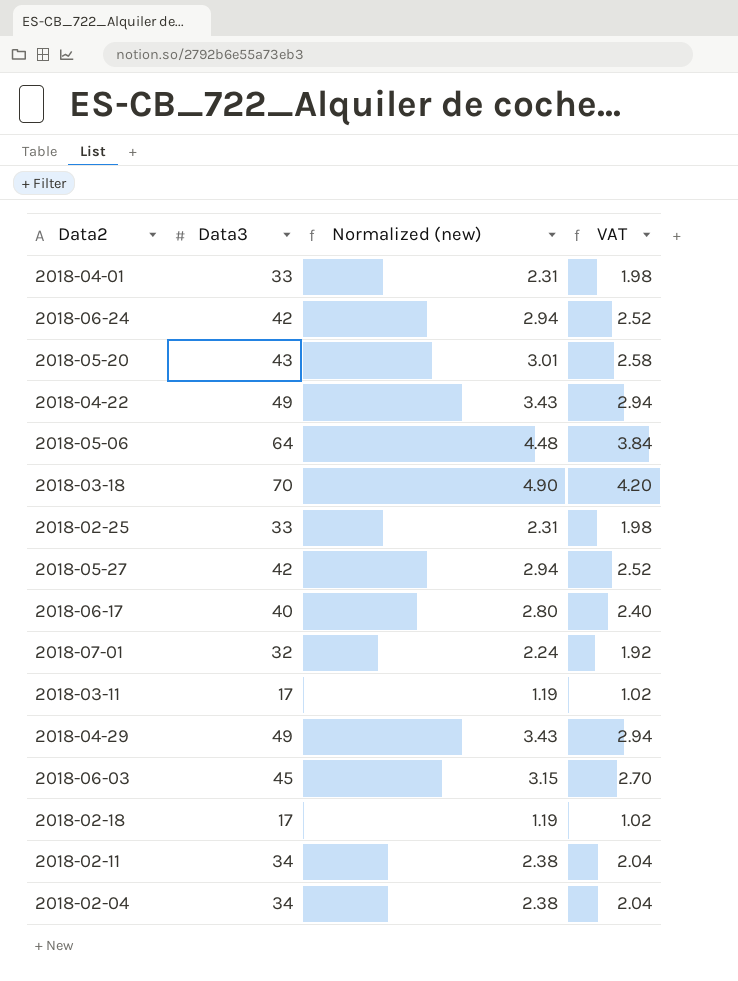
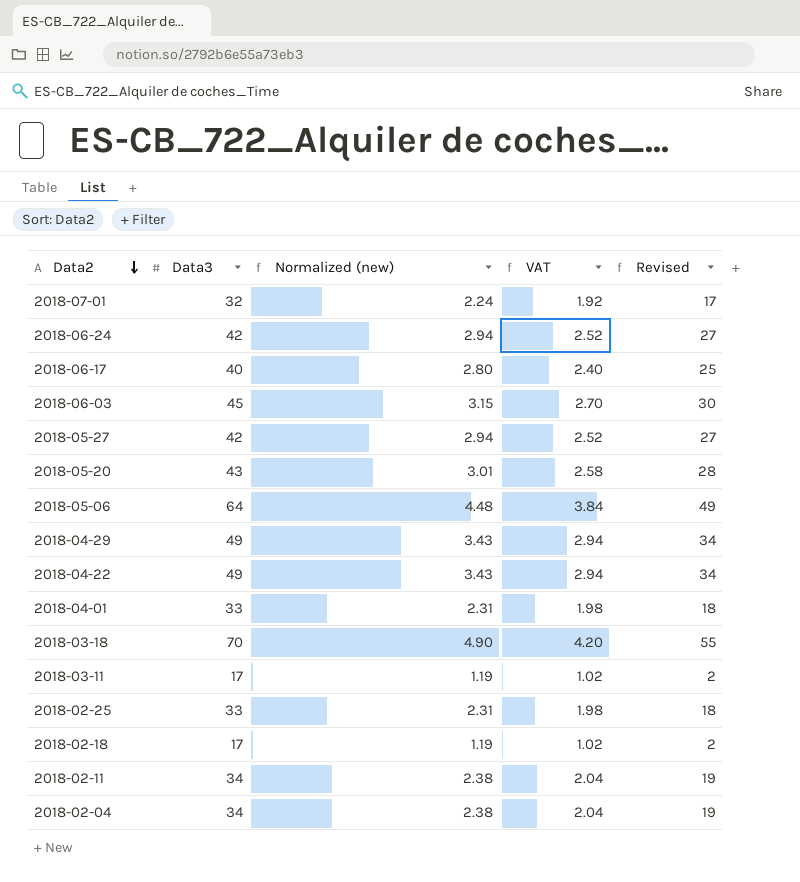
row order: none -> Data2 descending
column Revised | formula: none -> [Data3] - 15

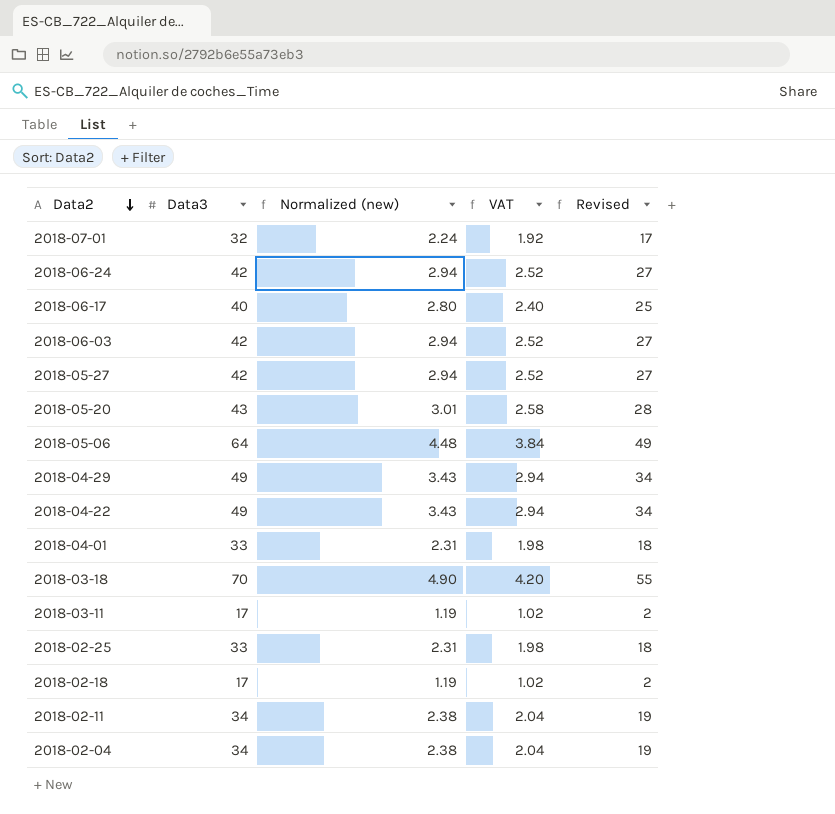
2018-06-03 | Data3: 45 -> 42
2018-06-03 | Normalized (new): 3.15 -> 2.94
2018-06-03 | VAT: 2.70 -> 2.52
2018-06-03 | Revised: 30 -> 27

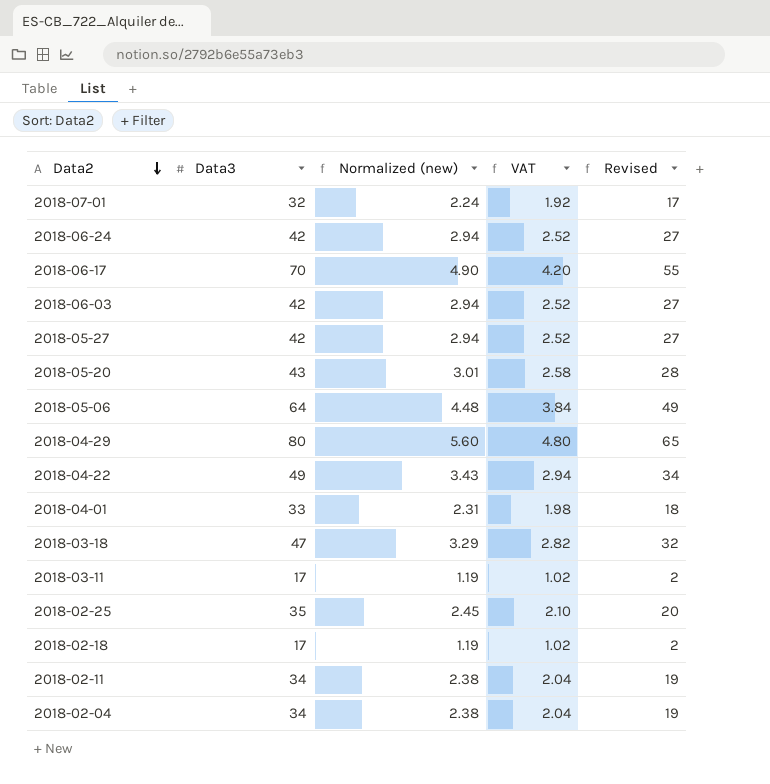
2018-06-17 | Data3: 40 -> 70
2018-06-17 | Normalized (new): 2.80 -> 4.90
2018-06-17 | VAT: 2.40 -> 4.20
2018-06-17 | Revised: 25 -> 55
2018-04-29 | Data3: 49 -> 80
2018-04-29 | Normalized (new): 3.43 -> 5.60
2018-04-29 | VAT: 2.94 -> 4.80
2018-04-29 | Revised: 34 -> 65
2018-03-18 | Data3: 70 -> 47
2018-03-18 | Normalized (new): 4.90 -> 3.29
2018-03-18 | VAT: 4.20 -> 2.82
2018-03-18 | Revised: 55 -> 32
2018-02-25 | Data3: 33 -> 35
2018-02-25 | Normalized (new): 2.31 -> 2.45
2018-02-25 | VAT: 1.98 -> 2.10
2018-02-25 | Revised: 18 -> 20

